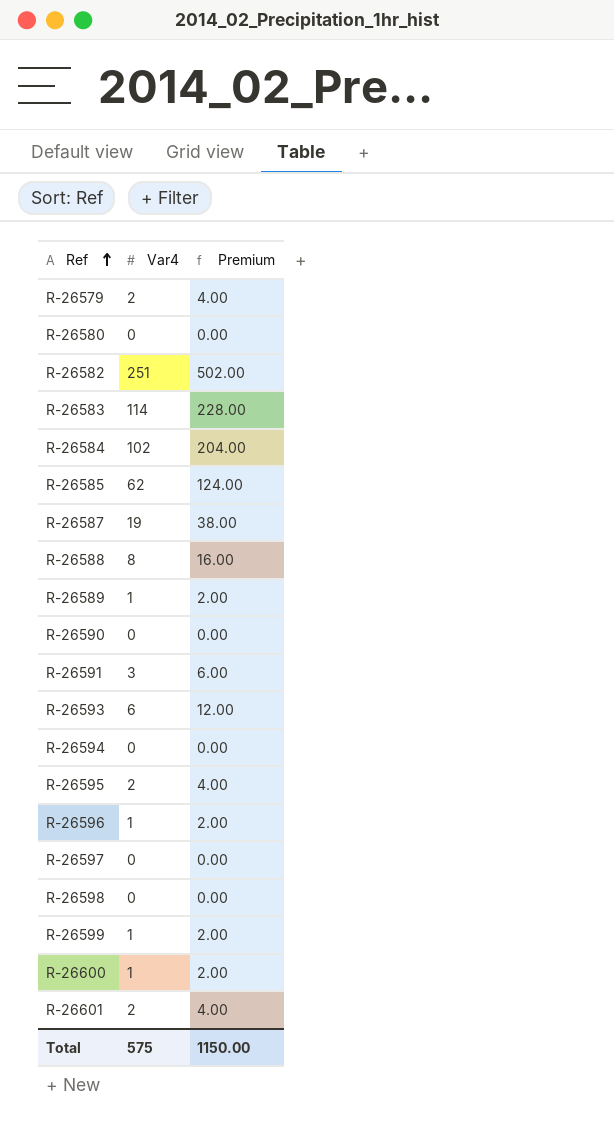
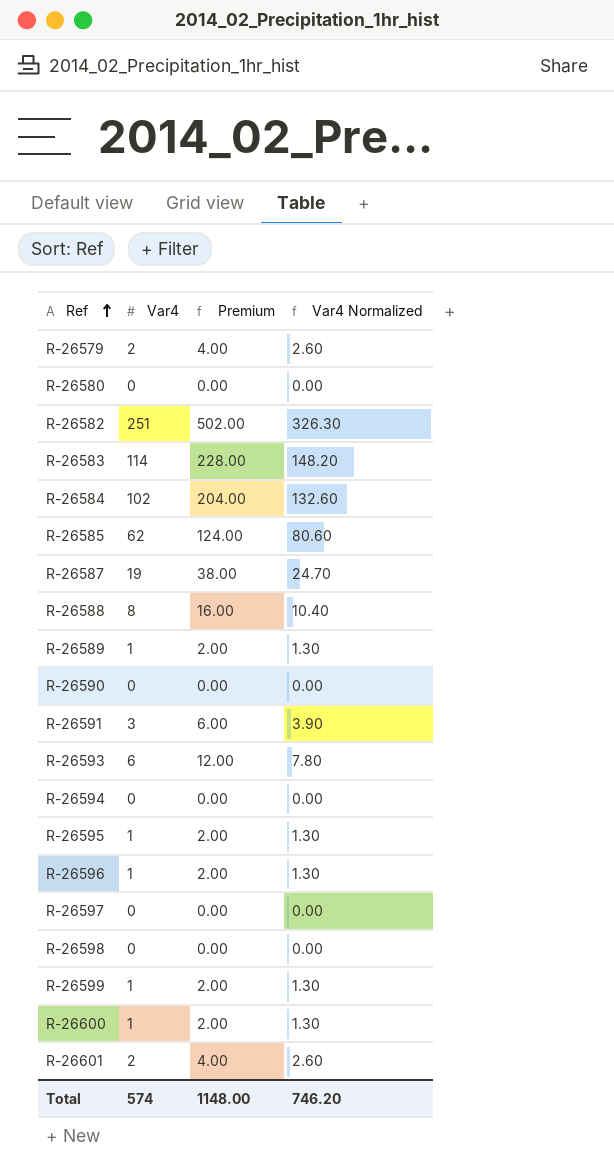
column Var4 Normalized | formula: none -> [Var4] * 1.3
R-26595 | Var4: 2 -> 1
R-26595 | Premium: 4.00 -> 2.00
Total | Var4: 575 -> 574
Total | Premium: 1150.00 -> 1148.00

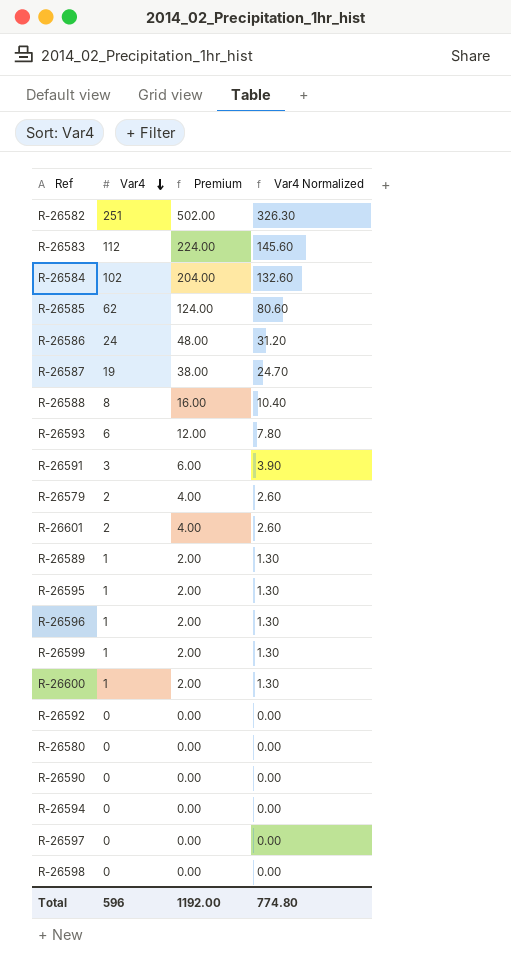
row order: Ref ascending -> Var4 descending
R-26583 | Var4: 114 -> 112
R-26583 | Premium: 228.00 -> 224.00
R-26583 | Var4 Normalized: 148.20 -> 145.60
row R-26586: none -> 24 | 48.00 | 31.20
row R-26592: none -> 0 | 0.00 | 0.00
Total | Var4: 574 -> 596
Total | Premium: 1148.00 -> 1192.00
Total | Var4 Normalized: 746.20 -> 774.80

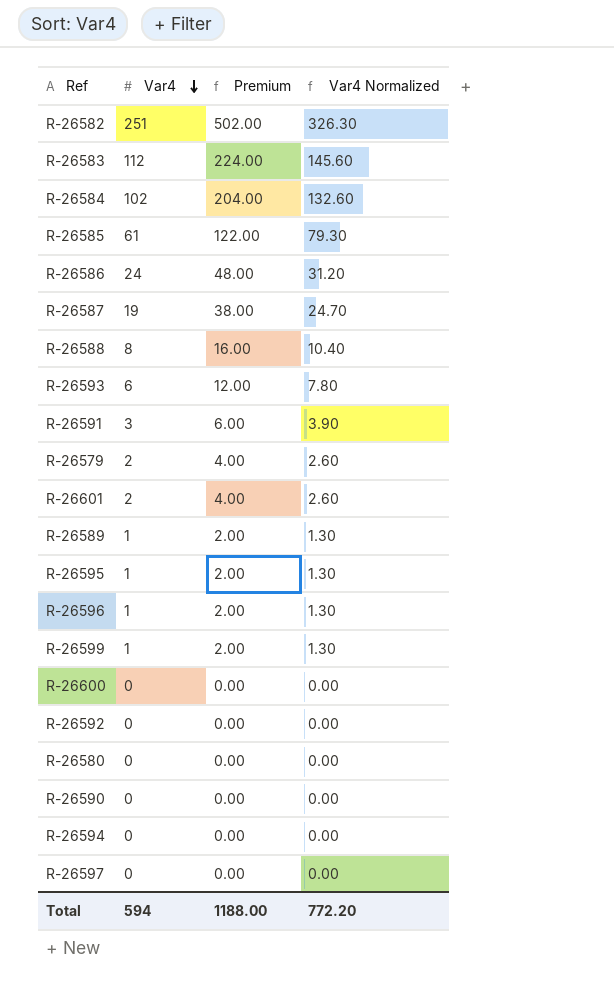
row R-26598: 0 | 0.00 | 0.00 -> none
R-26585 | Var4: 62 -> 61
R-26585 | Premium: 124.00 -> 122.00
R-26585 | Var4 Normalized: 80.60 -> 79.30
R-26600 | Var4: 1 -> 0
R-26600 | Premium: 2.00 -> 0.00
R-26600 | Var4 Normalized: 1.30 -> 0.00
Total | Var4: 596 -> 594
Total | Premium: 1192.00 -> 1188.00
Total | Var4 Normalized: 774.80 -> 772.20

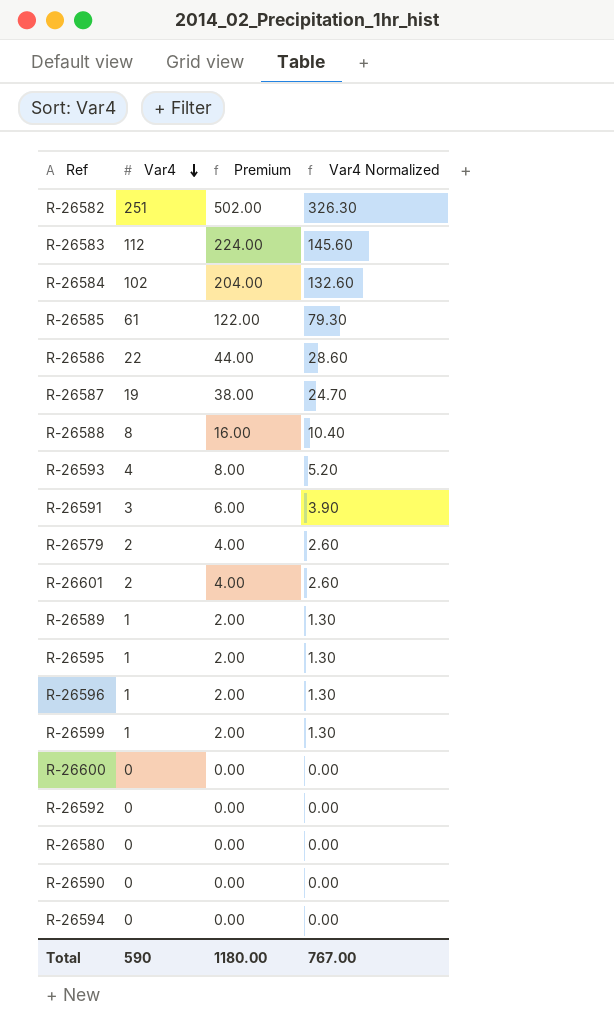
row R-26597: 0 | 0.00 | 0.00 -> none
R-26586 | Var4: 24 -> 22
R-26586 | Premium: 48.00 -> 44.00
R-26586 | Var4 Normalized: 31.20 -> 28.60
R-26593 | Var4: 6 -> 4
R-26593 | Premium: 12.00 -> 8.00
R-26593 | Var4 Normalized: 7.80 -> 5.20
Total | Var4: 594 -> 590
Total | Premium: 1188.00 -> 1180.00
Total | Var4 Normalized: 772.20 -> 767.00

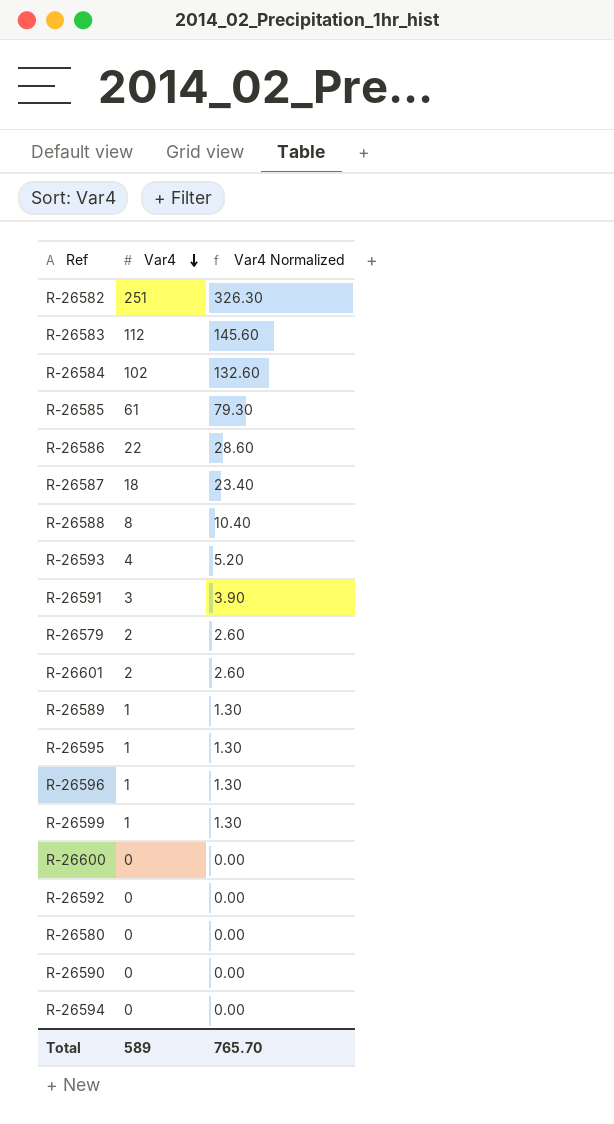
column Premium | formula: [Var4] * 2 -> none
R-26587 | Var4: 19 -> 18
R-26587 | Var4 Normalized: 24.70 -> 23.40
Total | Var4: 590 -> 589
Total | Var4 Normalized: 767.00 -> 765.70

